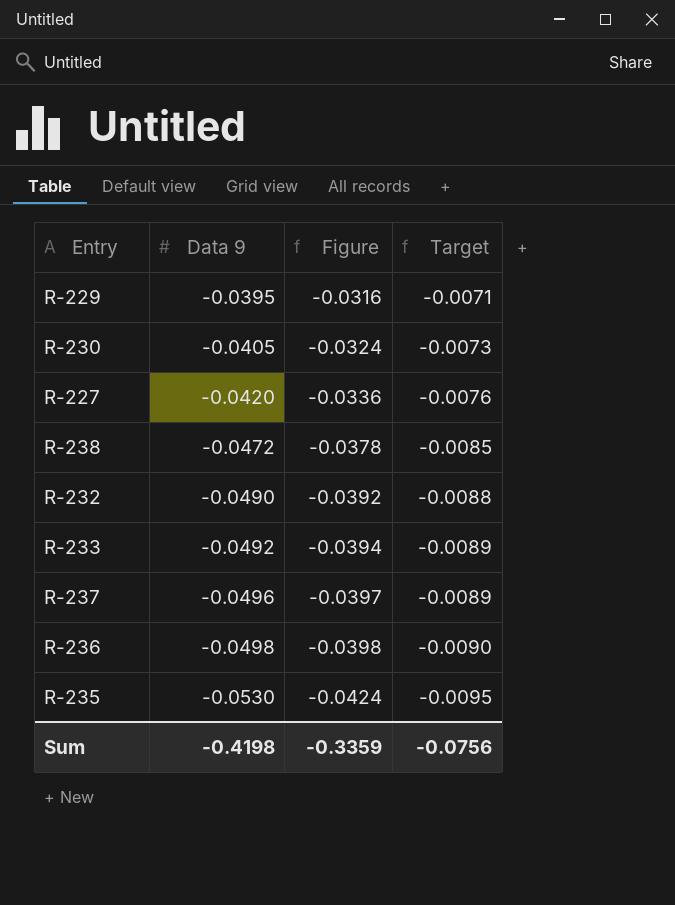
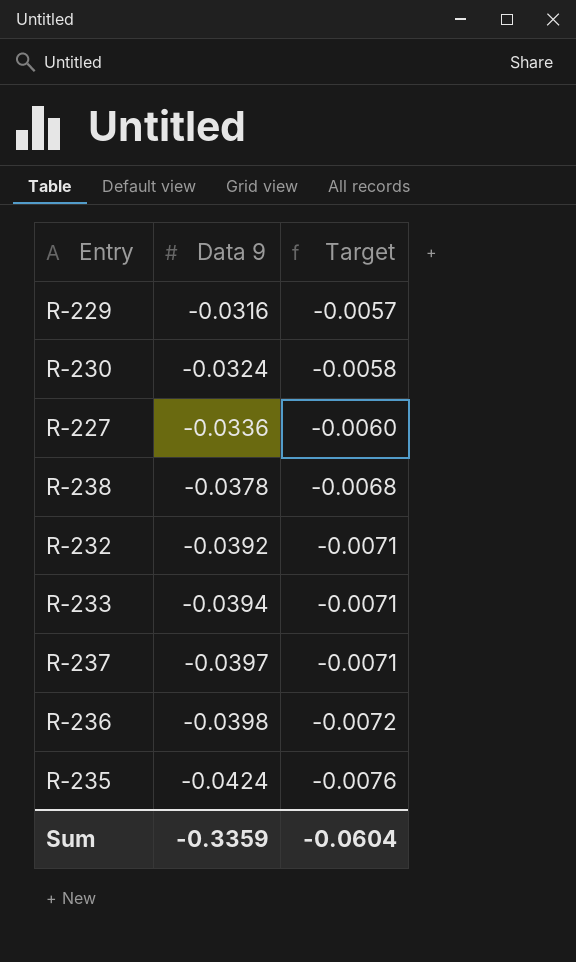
column Figure | formula: [Data 9] * 0.8 -> none
R-229 | Data 9: -0.0395 -> -0.0316
R-229 | Target: -0.0071 -> -0.0057
R-230 | Data 9: -0.0405 -> -0.0324
R-230 | Target: -0.0073 -> -0.0058
R-227 | Data 9: -0.0420 -> -0.0336
R-227 | Target: -0.0076 -> -0.0060
R-238 | Data 9: -0.0472 -> -0.0378
R-238 | Target: -0.0085 -> -0.0068
R-232 | Data 9: -0.0490 -> -0.0392
R-232 | Target: -0.0088 -> -0.0071
R-233 | Data 9: -0.0492 -> -0.0394
R-233 | Target: -0.0089 -> -0.0071
R-237 | Data 9: -0.0496 -> -0.0397
R-237 | Target: -0.0089 -> -0.0071
R-236 | Data 9: -0.0498 -> -0.0398
R-236 | Target: -0.0090 -> -0.0072
R-235 | Data 9: -0.0530 -> -0.0424
R-235 | Target: -0.0095 -> -0.0076
Sum | Data 9: -0.4198 -> -0.3359
Sum | Target: -0.0756 -> -0.0604

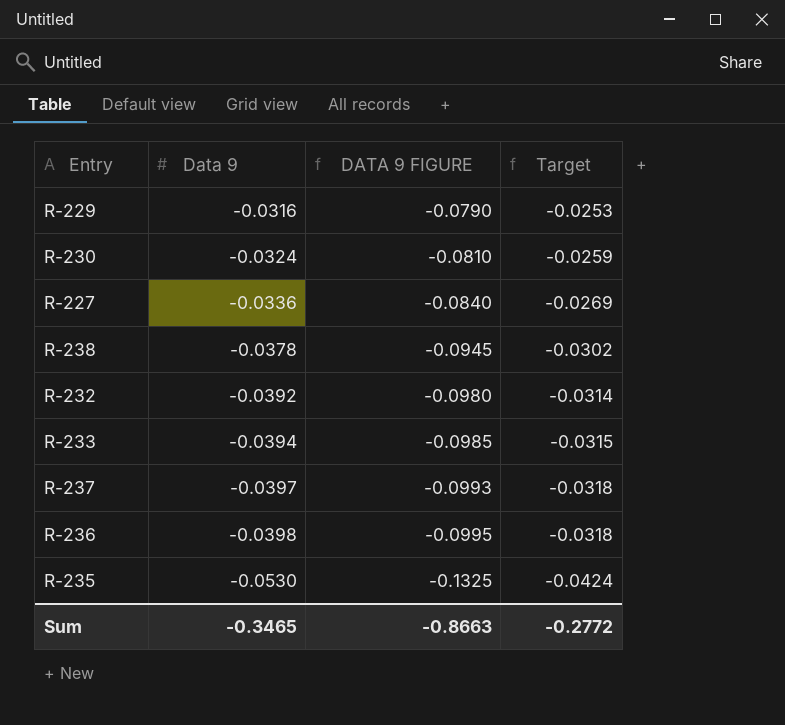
column DATA 9 FIGURE | formula: none -> [Data 9] * 2.5
column Target | formula: [Data 9] * 0.18 -> [Data 9] * 0.8
R-235 | Data 9: -0.0424 -> -0.0530
Sum | Data 9: -0.3359 -> -0.3465
Sum | Target: -0.0604 -> -0.2772

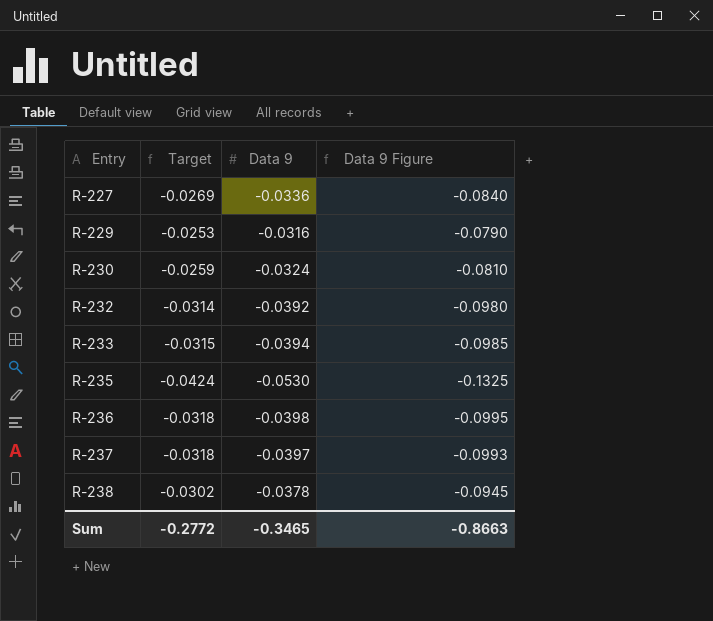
row order: Data 9 descending -> Entry ascending
column Target | position: 4 -> 2
column name: DATA 9 FIGURE -> Data 9 Figure

